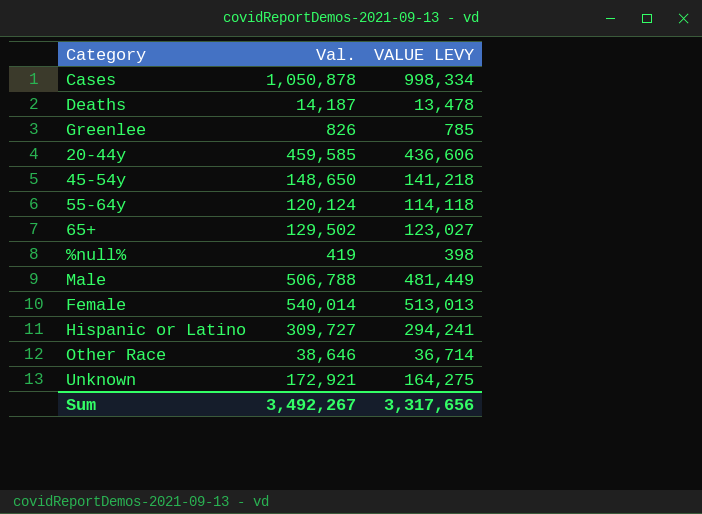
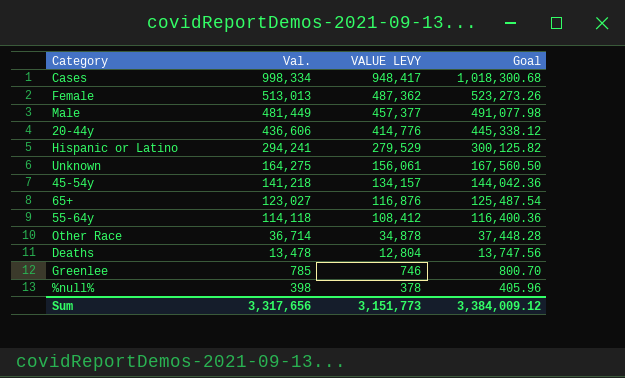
row order: none -> Val. descending
column Goal | formula: none -> [Val.] * 1.02
Cases | Val.: 1,050,878 -> 998,334
Cases | VALUE LEVY: 998,334 -> 948,417
Female | Val.: 540,014 -> 513,013
Female | VALUE LEVY: 513,013 -> 487,362
Male | Val.: 506,788 -> 481,449
Male | VALUE LEVY: 481,449 -> 457,377
20-44y | Val.: 459,585 -> 436,606
20-44y | VALUE LEVY: 436,606 -> 414,776
Hispanic or Latino | Val.: 309,727 -> 294,241
Hispanic or Latino | VALUE LEVY: 294,241 -> 279,529
Unknown | Val.: 172,921 -> 164,275
Unknown | VALUE LEVY: 164,275 -> 156,061
45-54y | Val.: 148,650 -> 141,218
45-54y | VALUE LEVY: 141,218 -> 134,157
65+ | Val.: 129,502 -> 123,027
65+ | VALUE LEVY: 123,027 -> 116,876
55-64y | Val.: 120,124 -> 114,118
55-64y | VALUE LEVY: 114,118 -> 108,412
Other Race | Val.: 38,646 -> 36,714
Other Race | VALUE LEVY: 36,714 -> 34,878
Deaths | Val.: 14,187 -> 13,478
Deaths | VALUE LEVY: 13,478 -> 12,804
Greenlee | Val.: 826 -> 785
Greenlee | VALUE LEVY: 785 -> 746
%null% | Val.: 419 -> 398
%null% | VALUE LEVY: 398 -> 378
Sum | Val.: 3,492,267 -> 3,317,656
Sum | VALUE LEVY: 3,317,656 -> 3,151,773

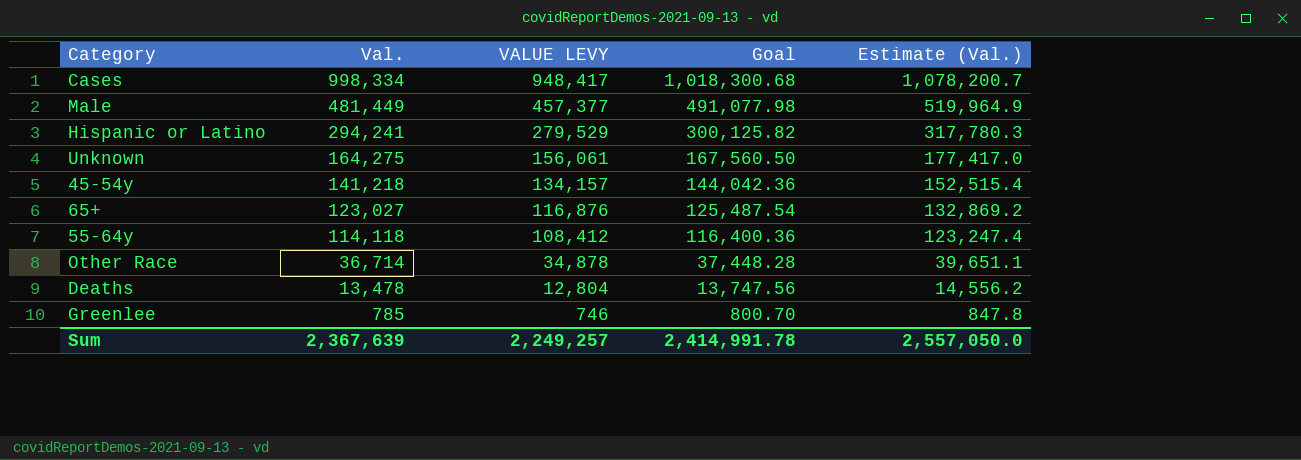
column Estimate (Val.) | formula: none -> [Val.] * 1.08
row Female: 513,013 | 487,362 | 523,273.26 -> none
row 20-44y: 436,606 | 414,776 | 445,338.12 -> none
row %null%: 398 | 378 | 405.96 -> none
Sum | Val.: 3,317,656 -> 2,367,639
Sum | VALUE LEVY: 3,151,773 -> 2,249,257
Sum | Goal: 3,384,009.12 -> 2,414,991.78

